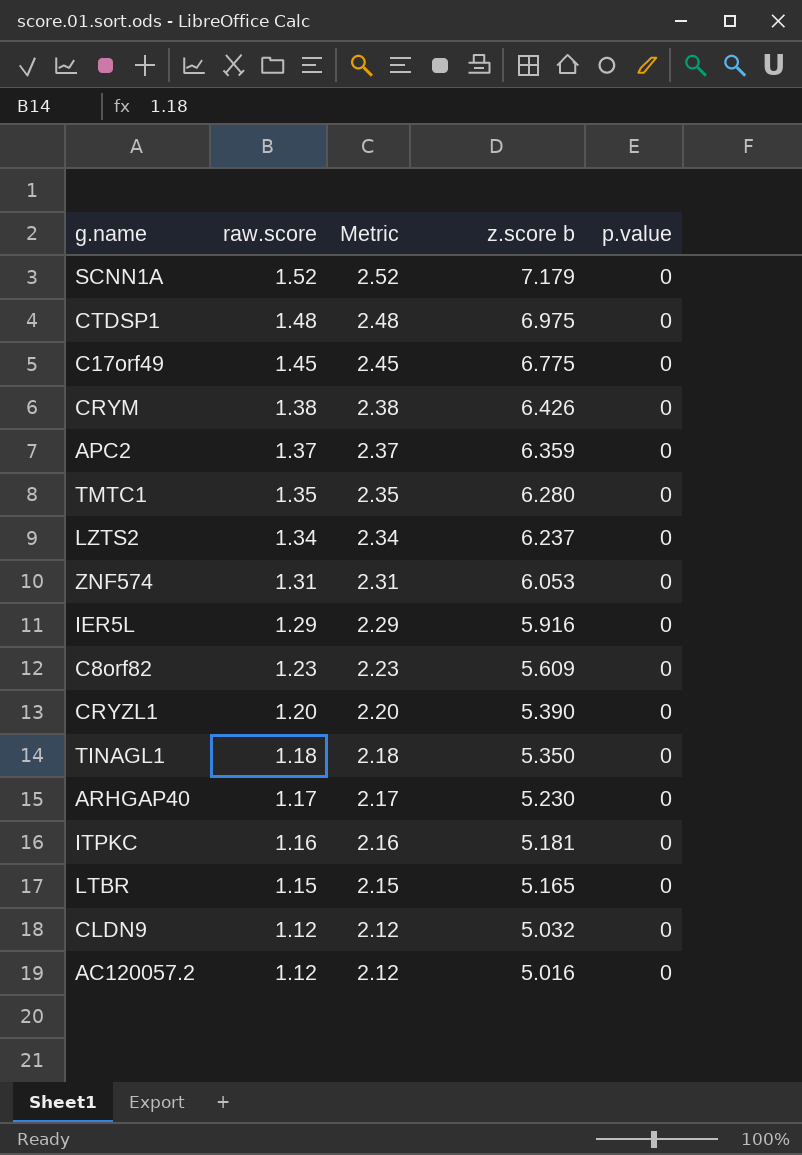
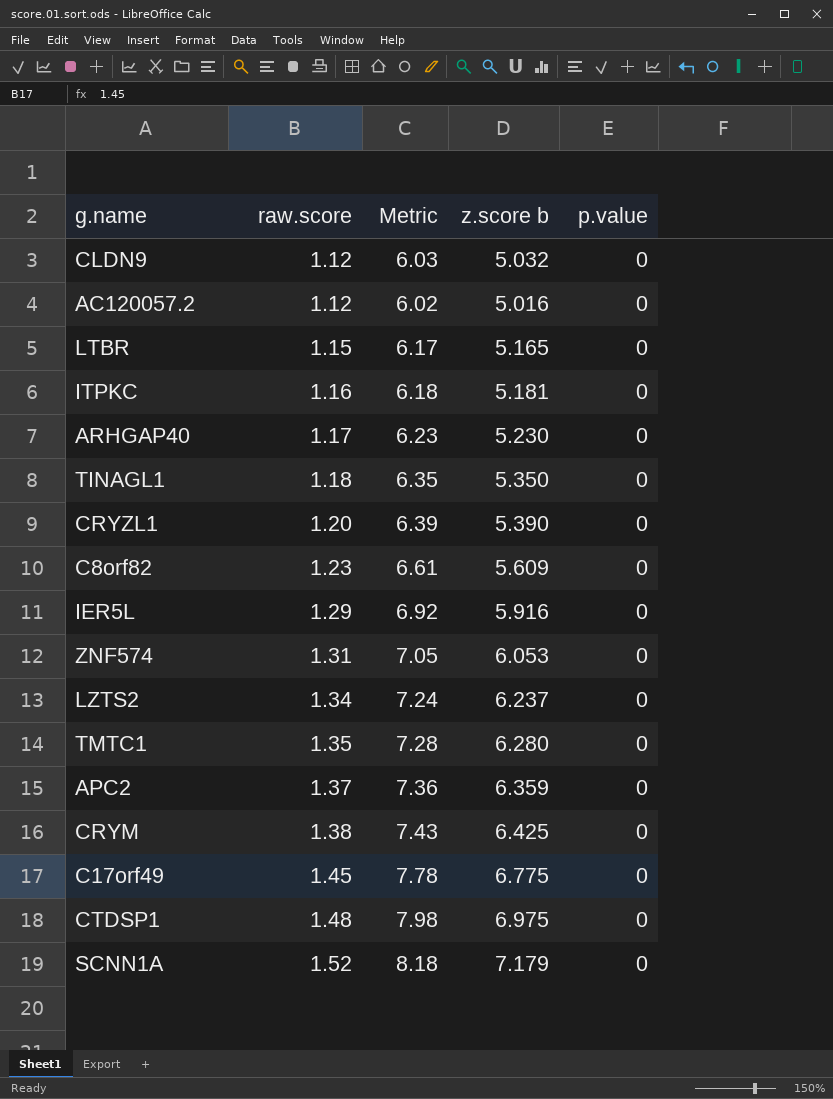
row order: raw.score descending -> raw.score ascending
column Metric | formula: [raw.score] + 1 -> [z.score b] + 1
CRYM | z.score b: 6.426 -> 6.425

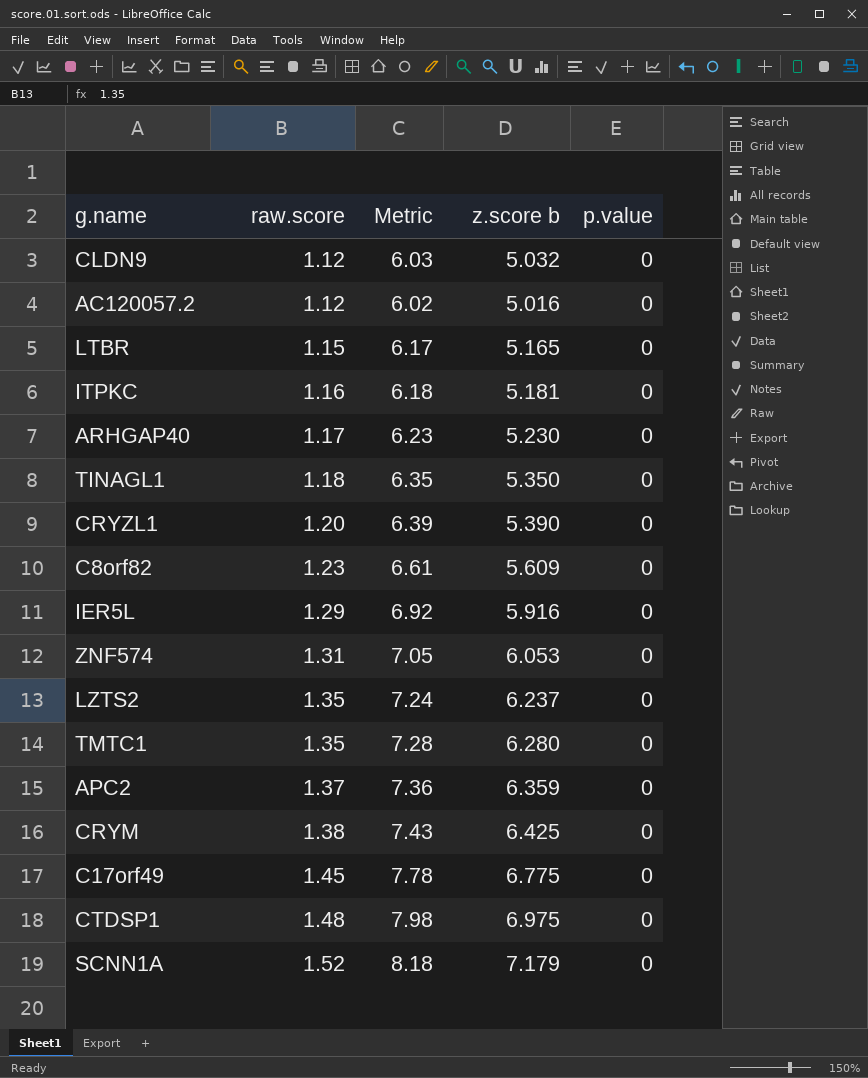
LZTS2 | raw.score: 1.34 -> 1.35

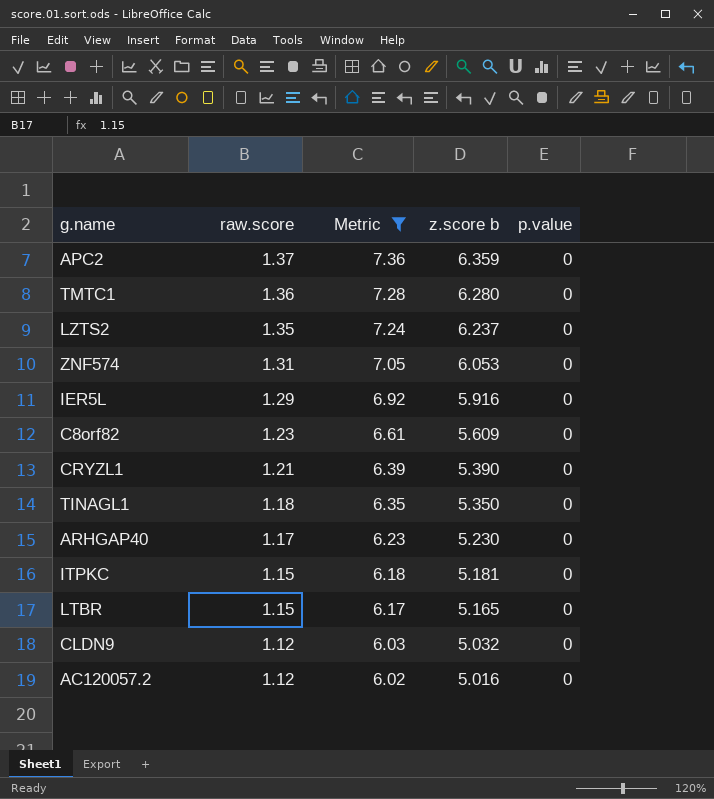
filter: none -> Metric <= 7.36
row order: raw.score ascending -> raw.score descending
TMTC1 | raw.score: 1.35 -> 1.36
CRYZL1 | raw.score: 1.20 -> 1.21
ITPKC | raw.score: 1.16 -> 1.15

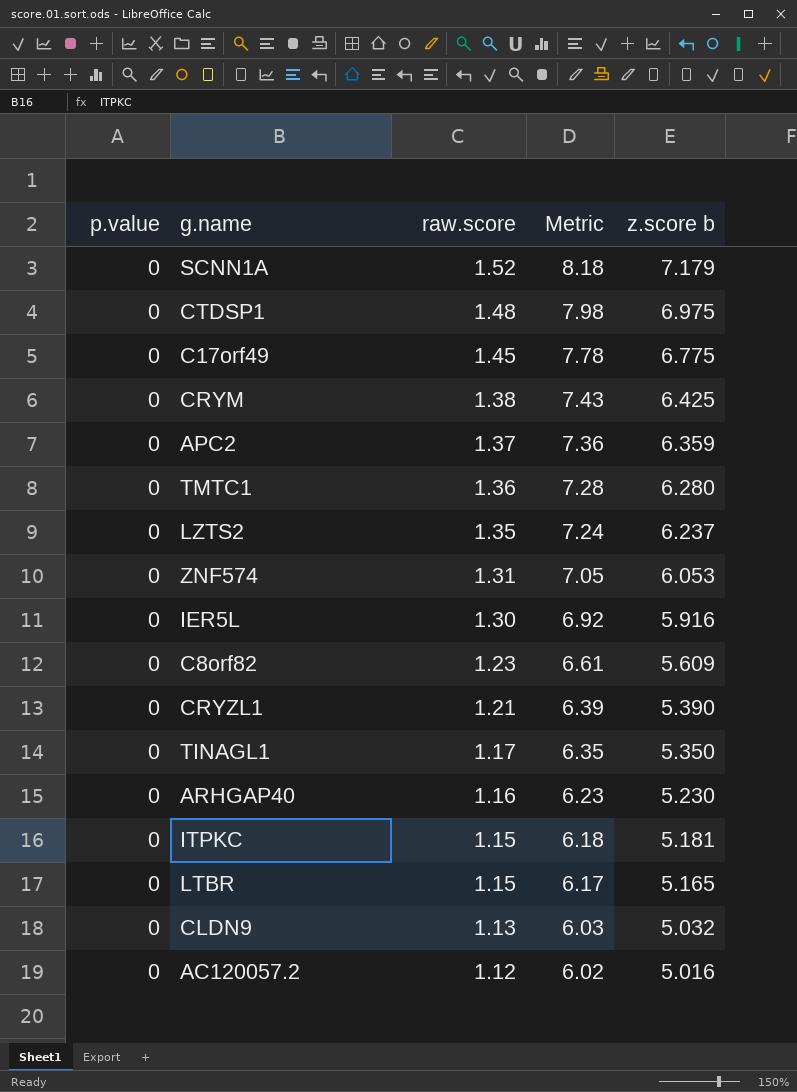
filter: Metric <= 7.36 -> none
column p.value | position: 5 -> 1
IER5L | raw.score: 1.29 -> 1.30
TINAGL1 | raw.score: 1.18 -> 1.17
ARHGAP40 | raw.score: 1.17 -> 1.16
CLDN9 | raw.score: 1.12 -> 1.13

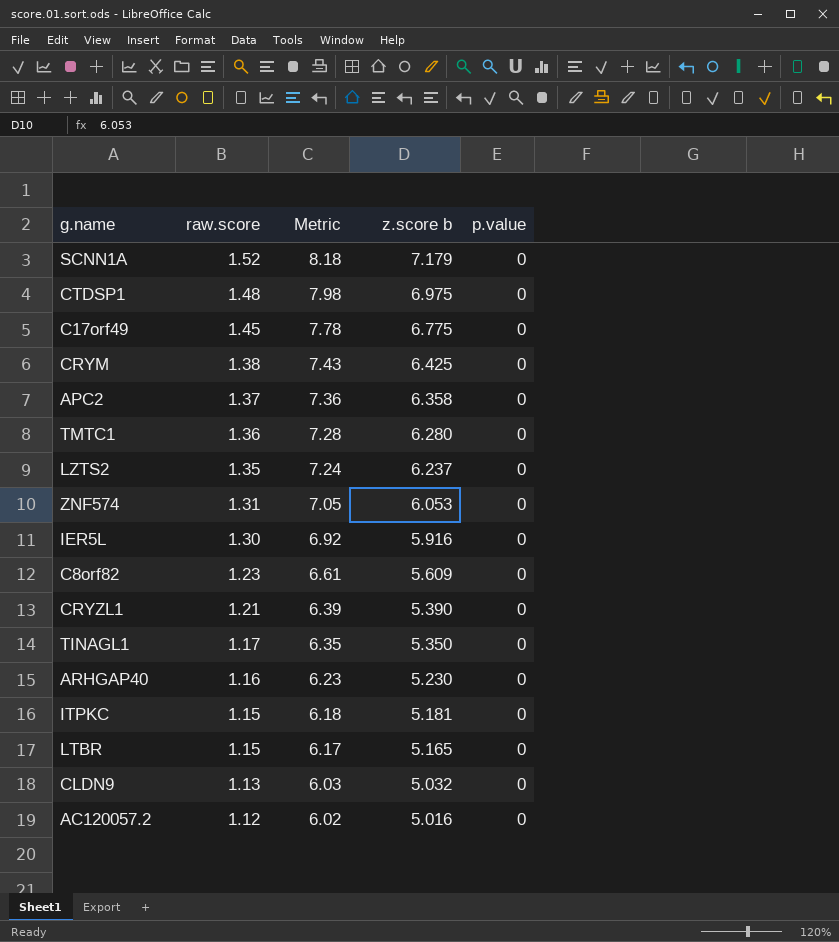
column p.value | position: 1 -> 5
APC2 | z.score b: 6.359 -> 6.358

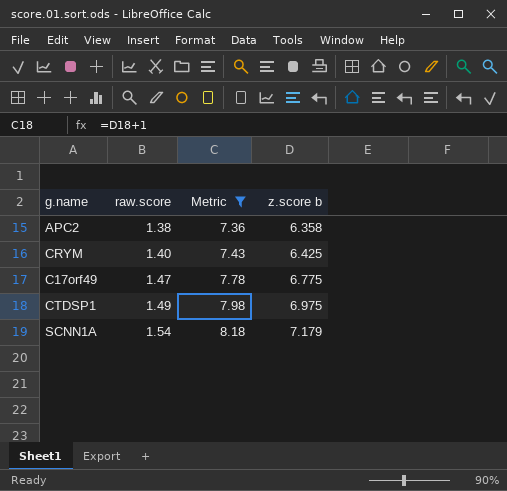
filter: none -> Metric >= 7.36
row order: raw.score descending -> raw.score ascending
column p.value | position: 5 -> none
APC2 | raw.score: 1.37 -> 1.38
CRYM | raw.score: 1.38 -> 1.40
C17orf49 | raw.score: 1.45 -> 1.47
CTDSP1 | raw.score: 1.48 -> 1.49
SCNN1A | raw.score: 1.52 -> 1.54

